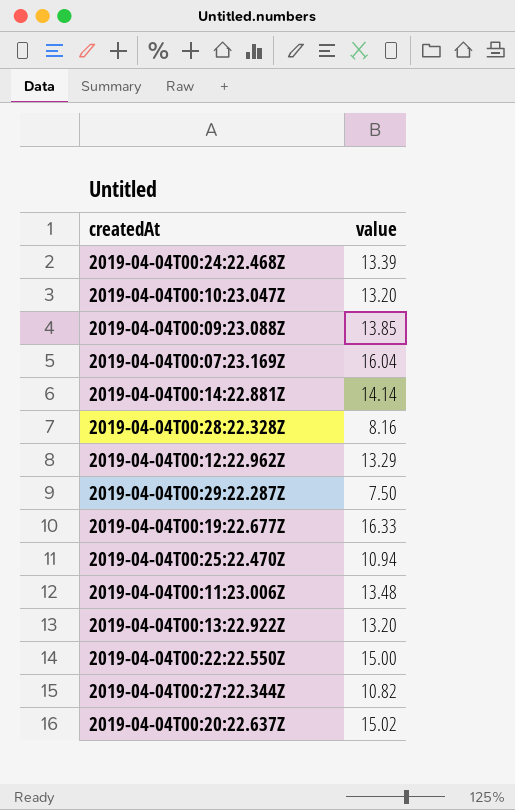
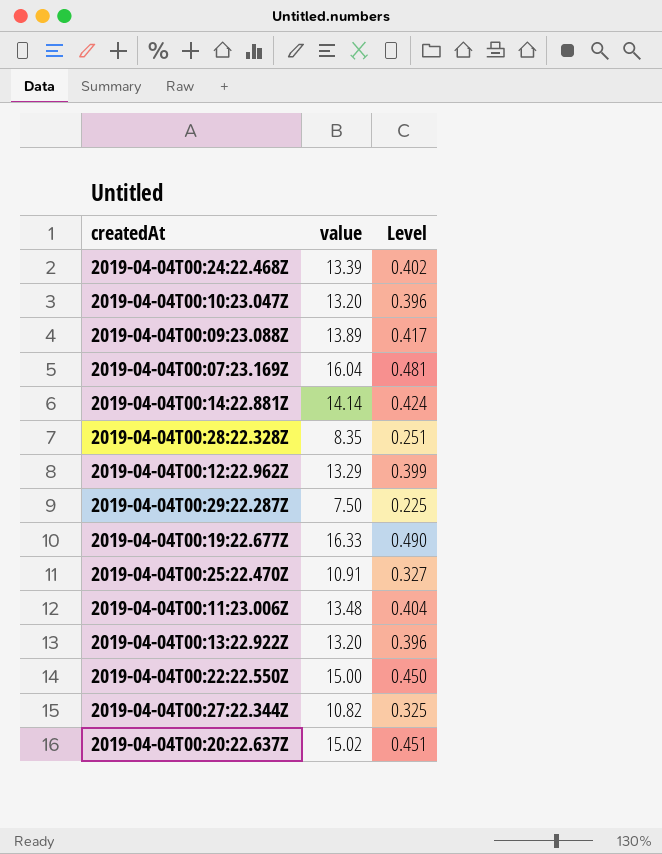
column Level | formula: none -> [value] * 0.03
2019-04-04T00:09:23.088Z | value: 13.85 -> 13.89
2019-04-04T00:28:22.328Z | value: 8.16 -> 8.35
2019-04-04T00:25:22.470Z | value: 10.94 -> 10.91

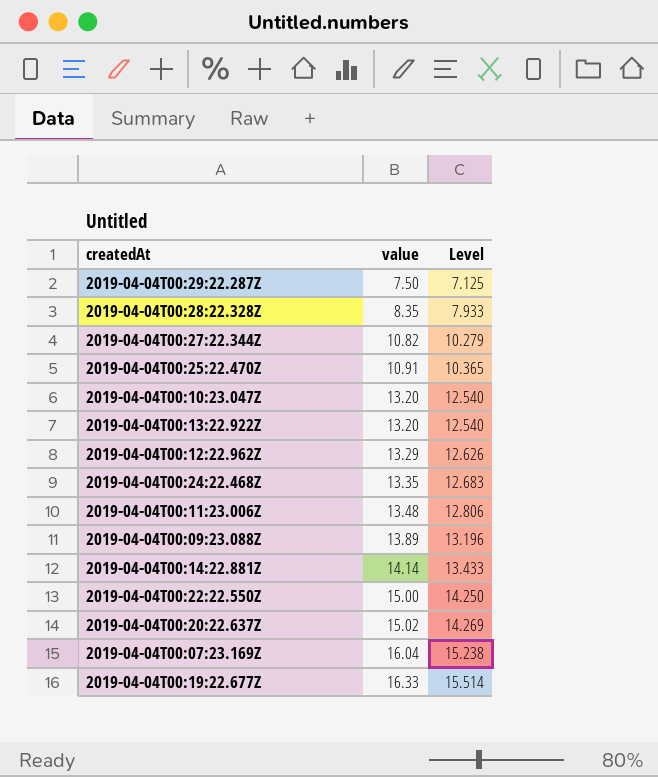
row order: none -> value ascending
column Level | formula: [value] * 0.03 -> [value] * 0.95
2019-04-04T00:24:22.468Z | value: 13.39 -> 13.35

